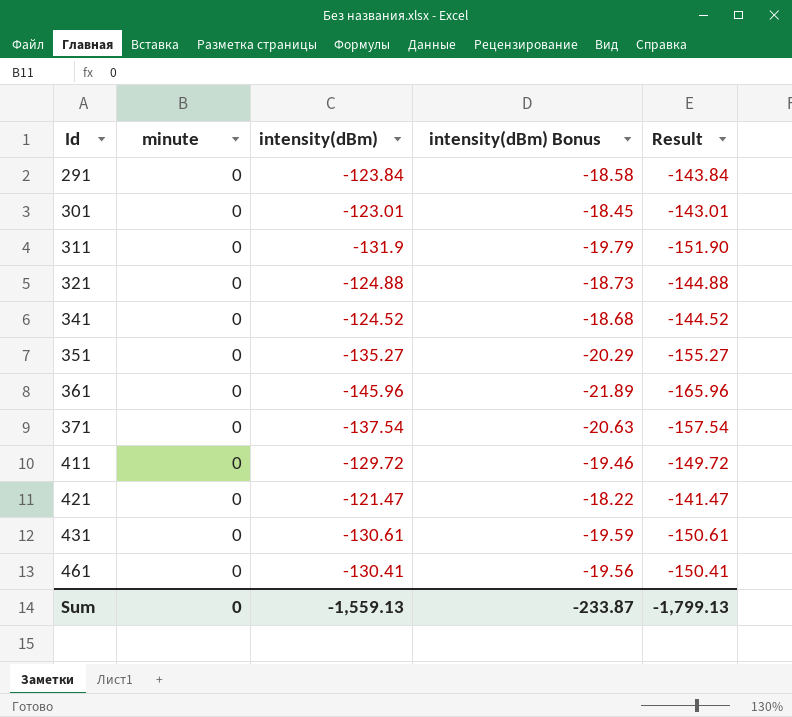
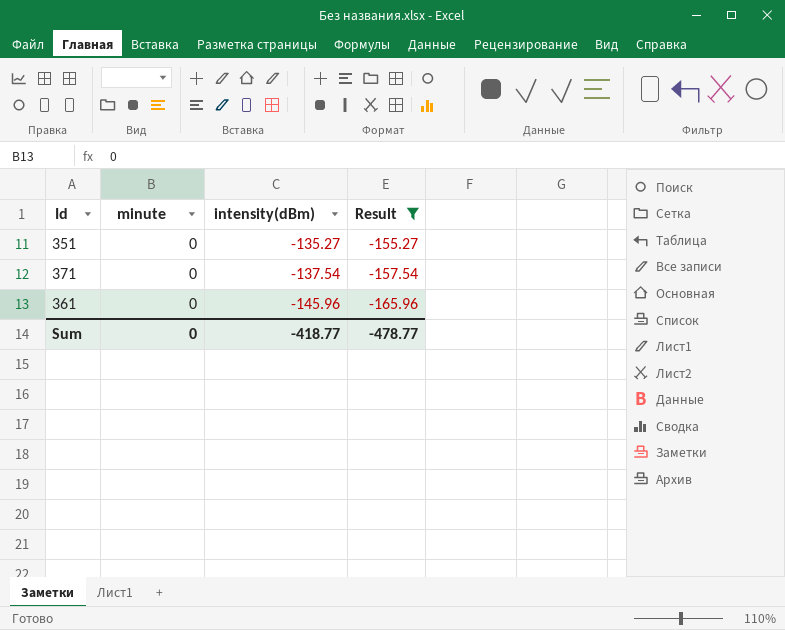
filter: none -> Result <= -155.27
row order: Id ascending -> intensity(dBm) descending
column intensity(dBm) Bonus | formula: [intensity(dBm)] * 0.15 -> none
Sum | intensity(dBm): -1,559.13 -> -418.77
Sum | Result: -1,799.13 -> -478.77

